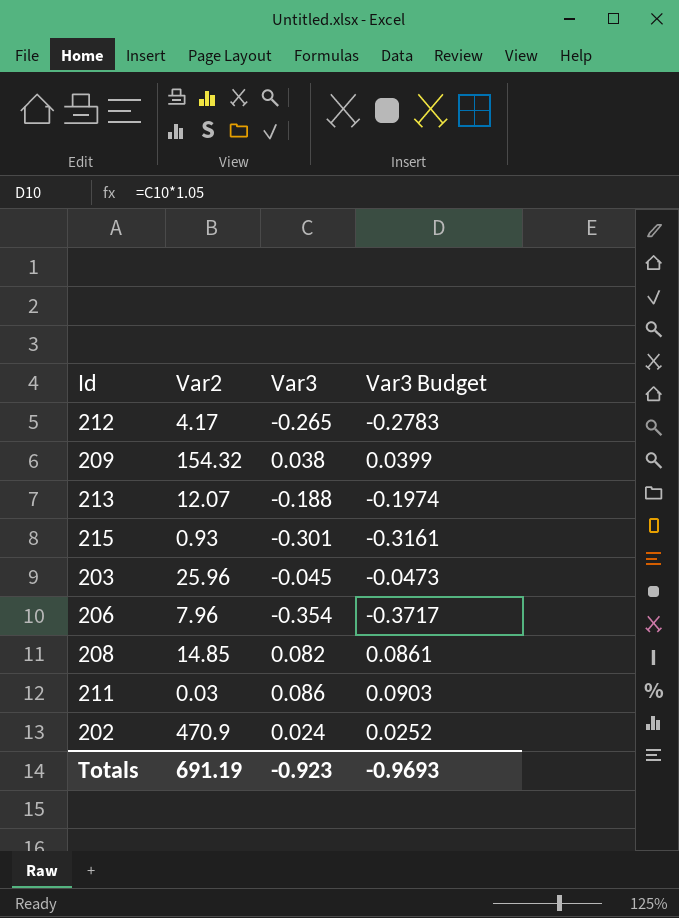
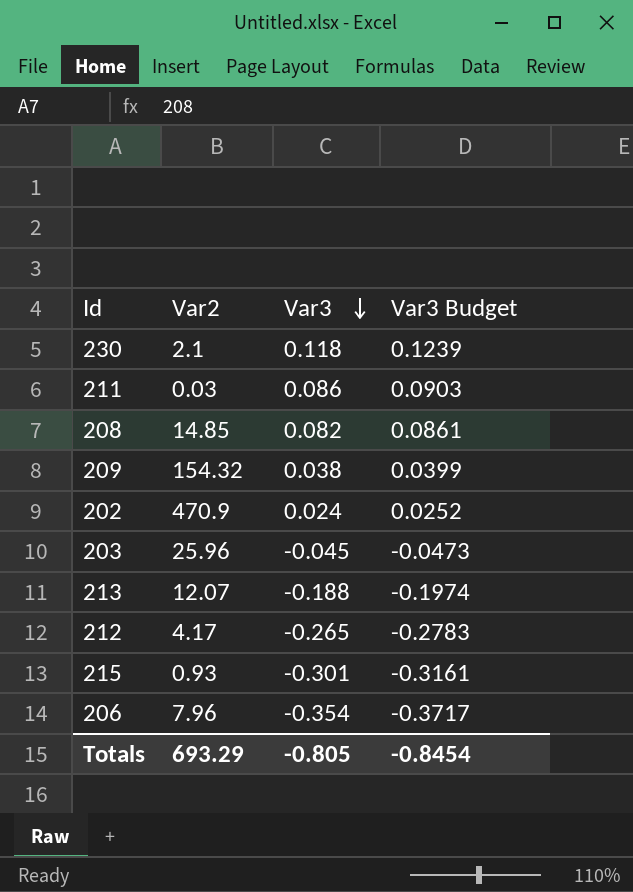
row order: none -> Var3 descending
row 230: none -> 2.1 | 0.118 | 0.1239
Totals | Var2: 691.19 -> 693.29
Totals | Var3: -0.923 -> -0.805
Totals | Var3 Budget: -0.9693 -> -0.8454

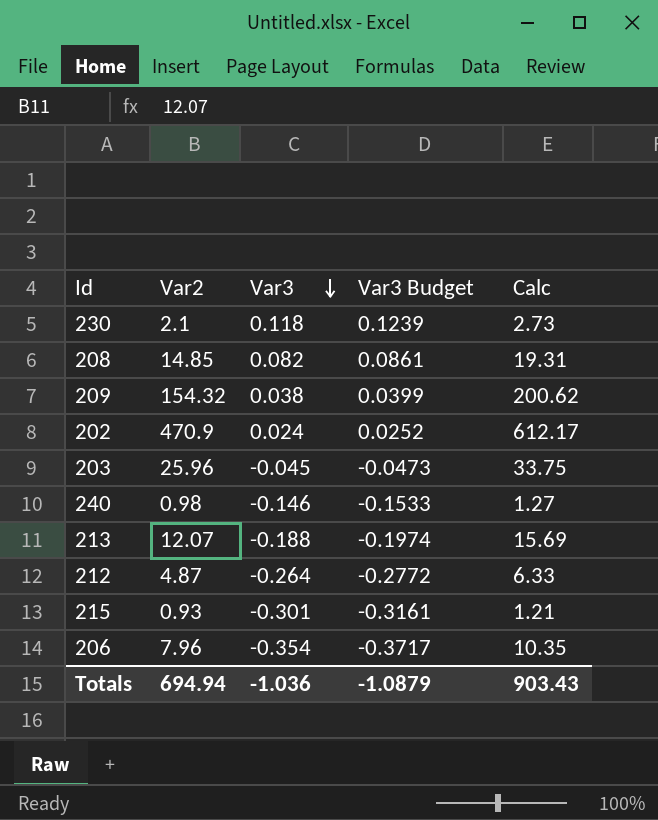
column Calc | formula: none -> [Var2] * 1.3
row 211: 0.03 | 0.086 | 0.0903 -> none
row 240: none -> 0.98 | -0.146 | -0.1533 | 1.27
212 | Var2: 4.17 -> 4.87
212 | Var3: -0.265 -> -0.264
212 | Var3 Budget: -0.2783 -> -0.2772
Totals | Var2: 693.29 -> 694.94
Totals | Var3: -0.805 -> -1.036
Totals | Var3 Budget: -0.8454 -> -1.0879

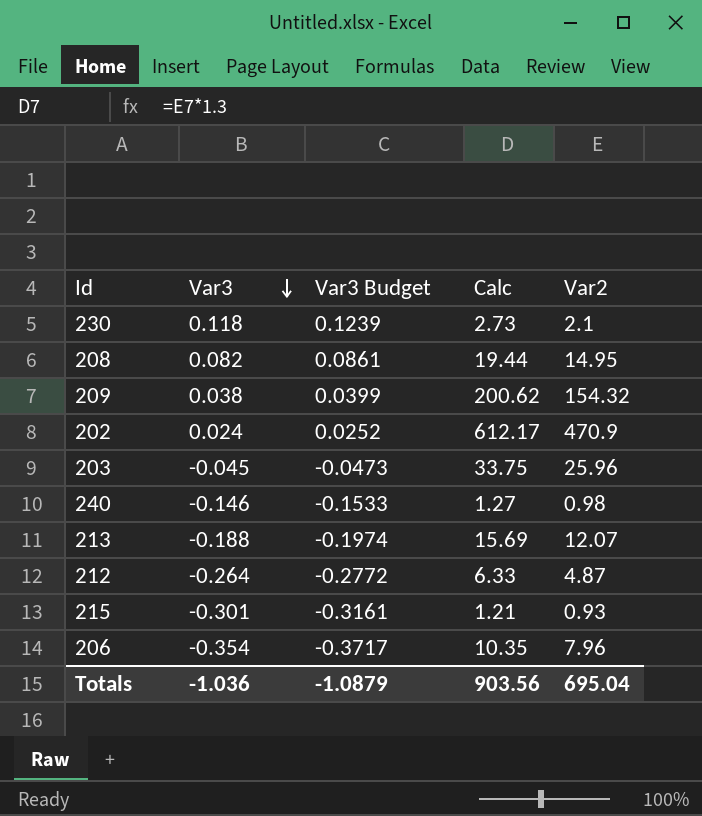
column Var2 | position: 2 -> 5
208 | Calc: 19.31 -> 19.44
208 | Var2: 14.85 -> 14.95
Totals | Calc: 903.43 -> 903.56
Totals | Var2: 694.94 -> 695.04

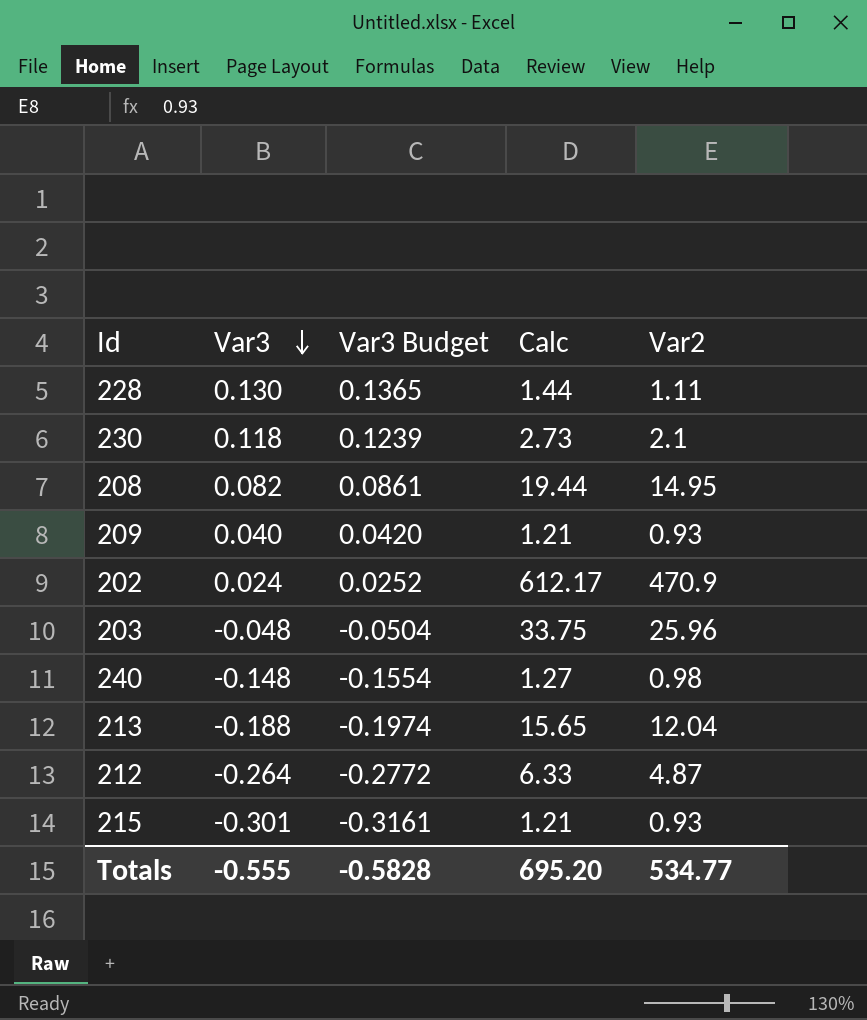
row 206: -0.354 | -0.3717 | 10.35 | 7.96 -> none
row 228: none -> 0.130 | 0.1365 | 1.44 | 1.11
209 | Var3: 0.038 -> 0.040
209 | Var3 Budget: 0.0399 -> 0.0420
209 | Calc: 200.62 -> 1.21
209 | Var2: 154.32 -> 0.93
203 | Var3: -0.045 -> -0.048
203 | Var3 Budget: -0.0473 -> -0.0504
240 | Var3: -0.146 -> -0.148
240 | Var3 Budget: -0.1533 -> -0.1554
213 | Calc: 15.69 -> 15.65
213 | Var2: 12.07 -> 12.04
Totals | Var3: -1.036 -> -0.555
Totals | Var3 Budget: -1.0879 -> -0.5828
Totals | Calc: 903.56 -> 695.20
Totals | Var2: 695.04 -> 534.77

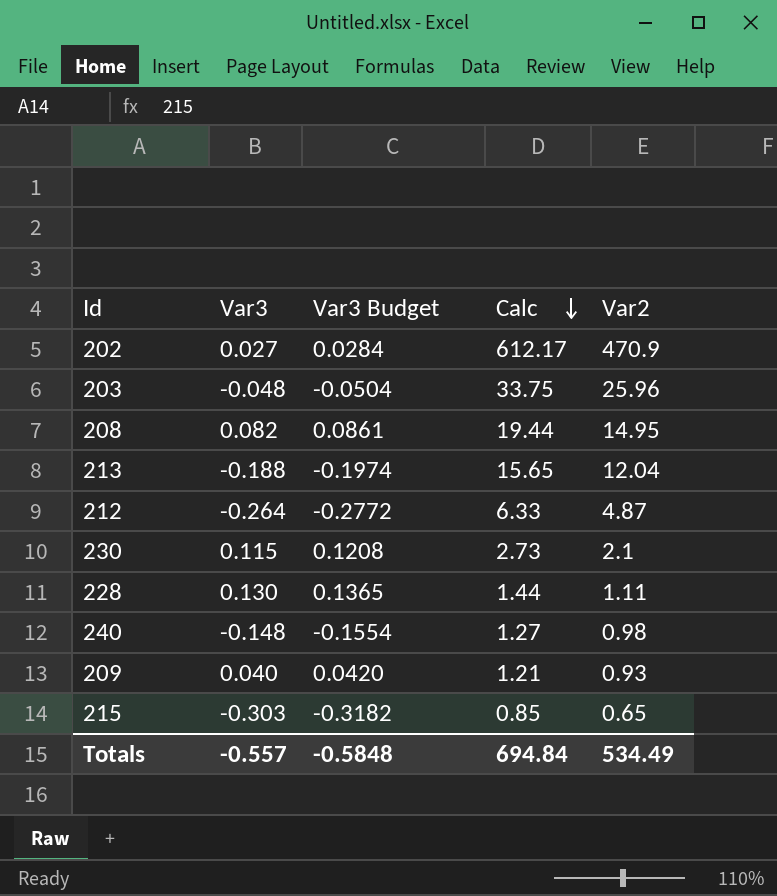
row order: Var3 descending -> Calc descending
202 | Var3: 0.024 -> 0.027
202 | Var3 Budget: 0.0252 -> 0.0284
230 | Var3: 0.118 -> 0.115
230 | Var3 Budget: 0.1239 -> 0.1208
215 | Var3: -0.301 -> -0.303
215 | Var3 Budget: -0.3161 -> -0.3182
215 | Calc: 1.21 -> 0.85
215 | Var2: 0.93 -> 0.65
Totals | Var3: -0.555 -> -0.557
Totals | Var3 Budget: -0.5828 -> -0.5848
Totals | Calc: 695.20 -> 694.84
Totals | Var2: 534.77 -> 534.49

